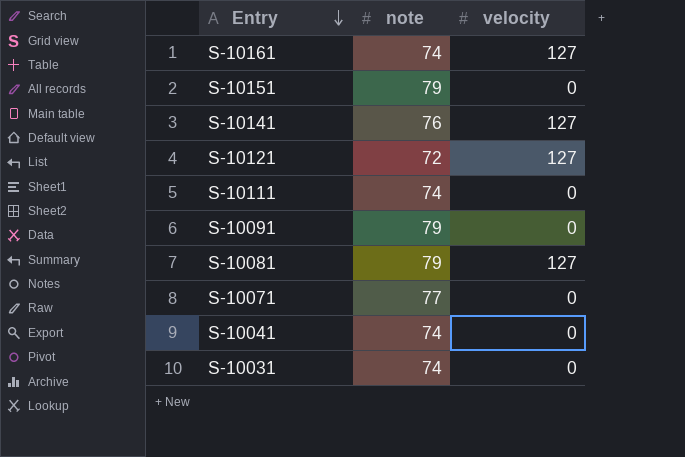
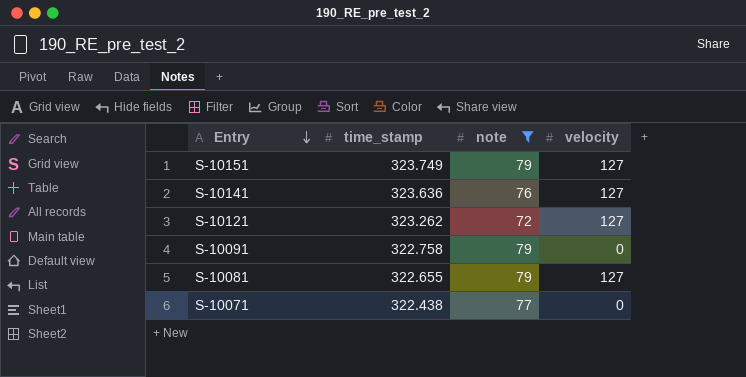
filter: none -> note != 74
column time_stamp | position: none -> 2
S-10151 | velocity: 0 -> 127

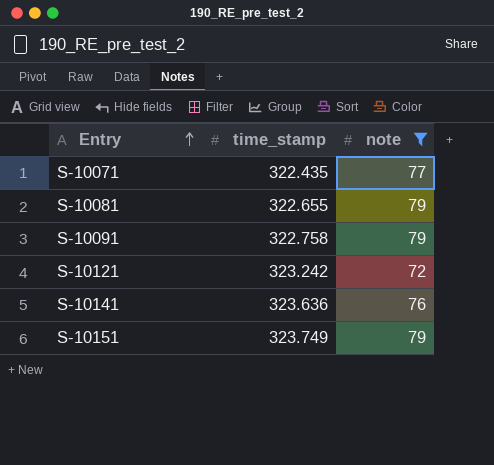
row order: Entry descending -> Entry ascending
column velocity | position: 4 -> none
S-10071 | time_stamp: 322.438 -> 322.435
S-10121 | time_stamp: 323.262 -> 323.242

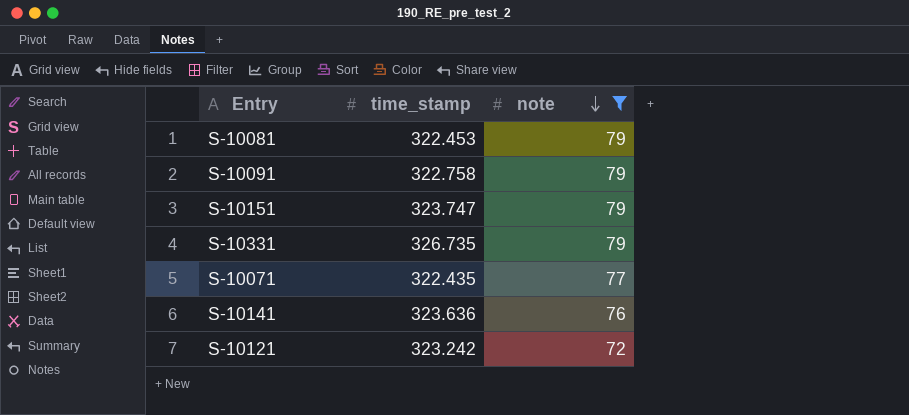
row order: Entry ascending -> note descending
S-10081 | time_stamp: 322.655 -> 322.453
S-10151 | time_stamp: 323.749 -> 323.747
row S-10331: none -> 326.735 | 79

